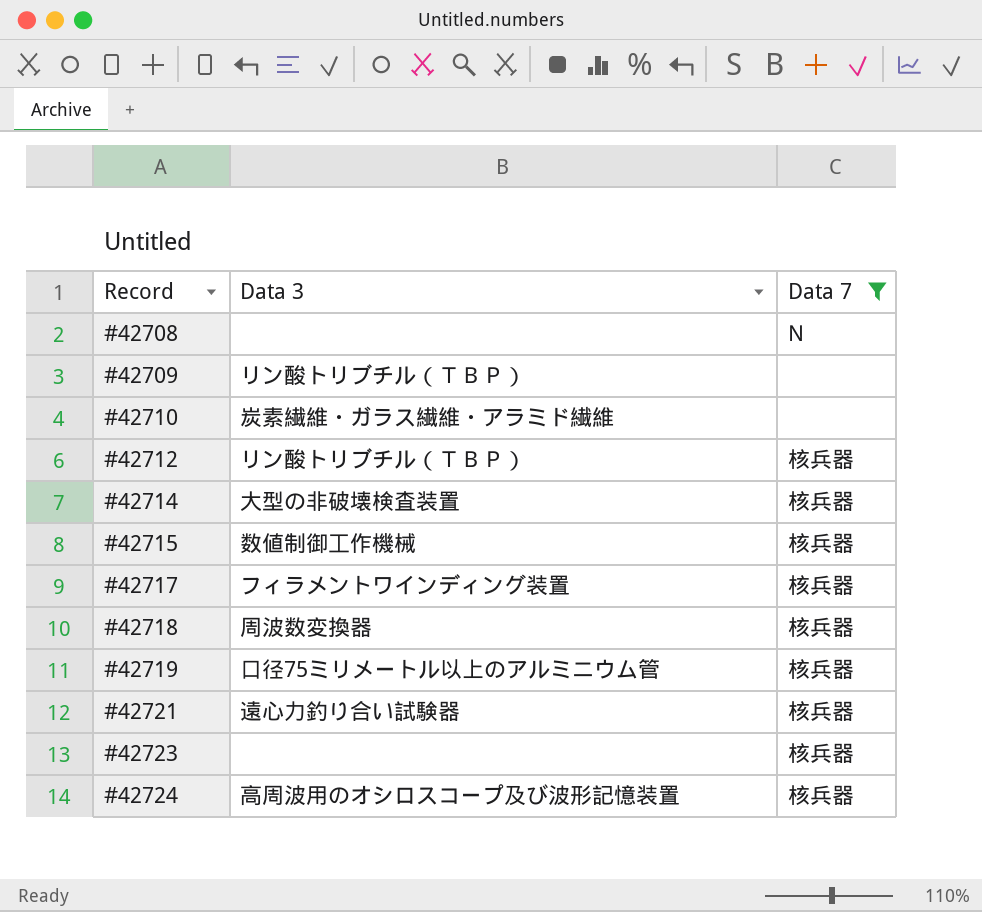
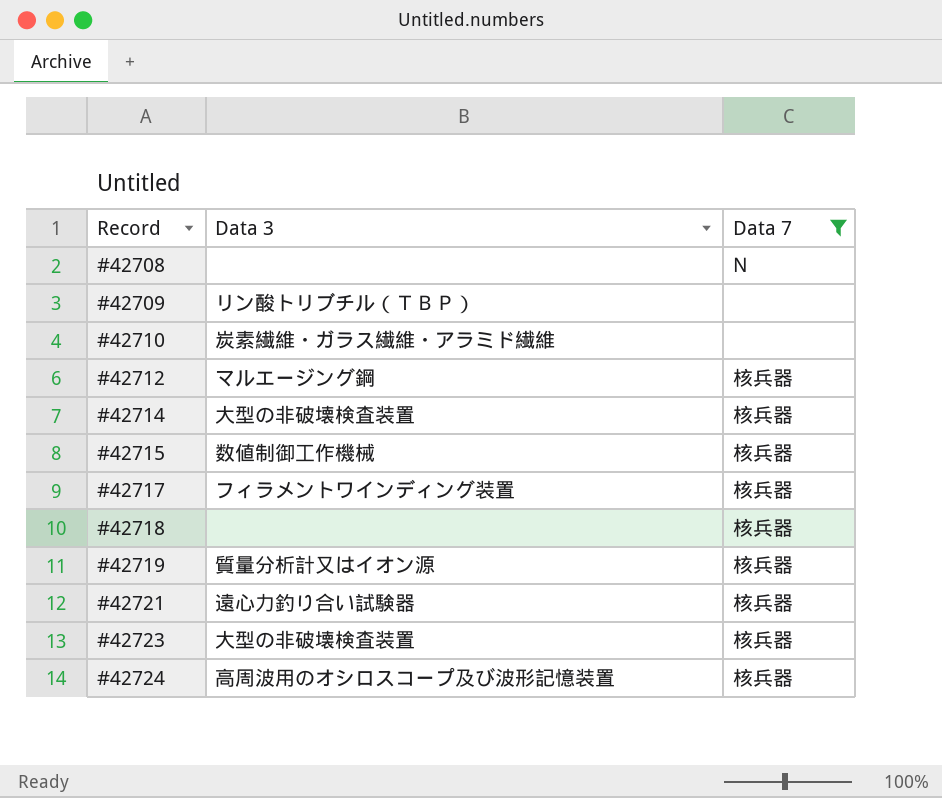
#42712 | Data 3: リン酸トリブチル（ＴＢＰ） -> マルエージング鋼
#42718 | Data 3: 周波数変換器 -> none
#42719 | Data 3: 口径75ミリメートル以上のアルミニウム管 -> 質量分析計又はイオン源
#42723 | Data 3: none -> 大型の非破壊検査装置

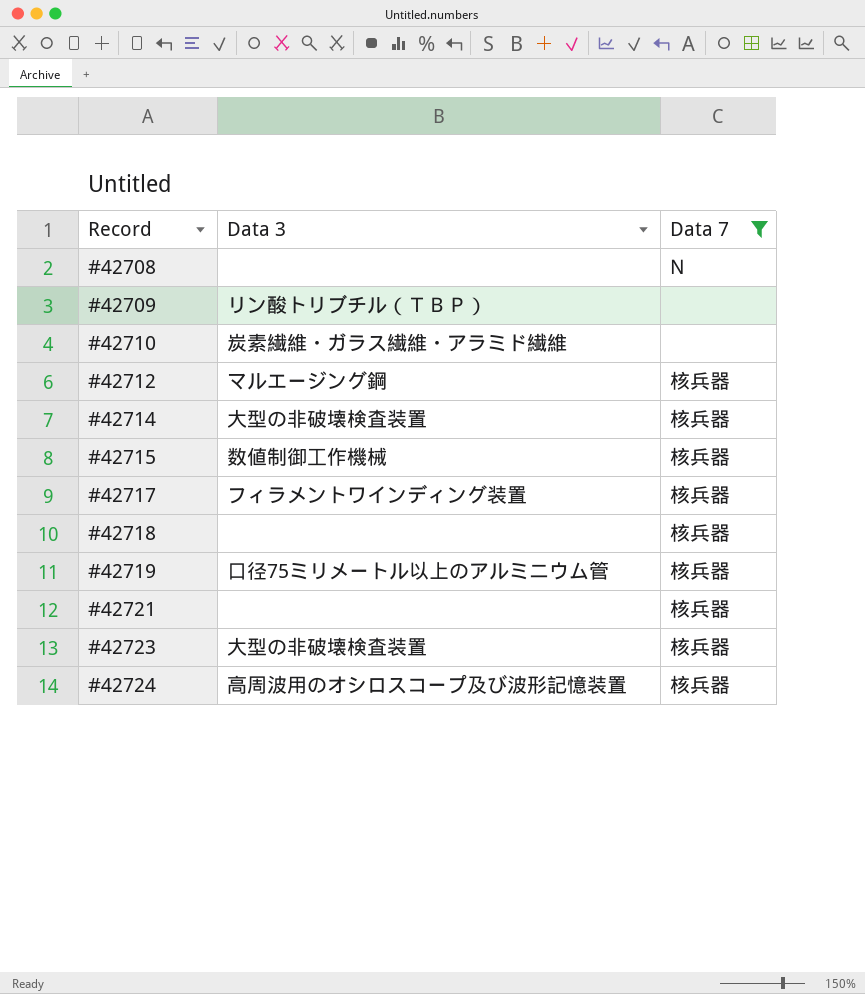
#42719 | Data 3: 質量分析計又はイオン源 -> 口径75ミリメートル以上のアルミニウム管
#42721 | Data 3: 遠心力釣り合い試験器 -> none

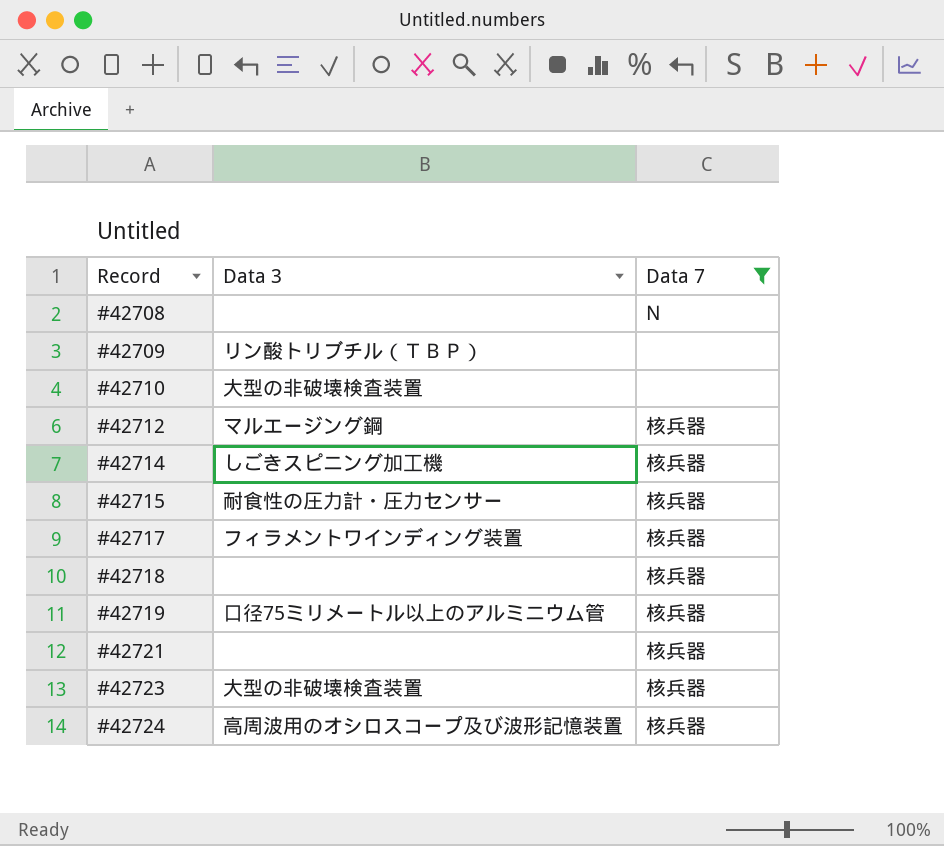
#42710 | Data 3: 炭素繊維・ガラス繊維・アラミド繊維 -> 大型の非破壊検査装置
#42714 | Data 3: 大型の非破壊検査装置 -> しごきスピニング加工機
#42715 | Data 3: 数値制御工作機械 -> 耐食性の圧力計・圧力センサー

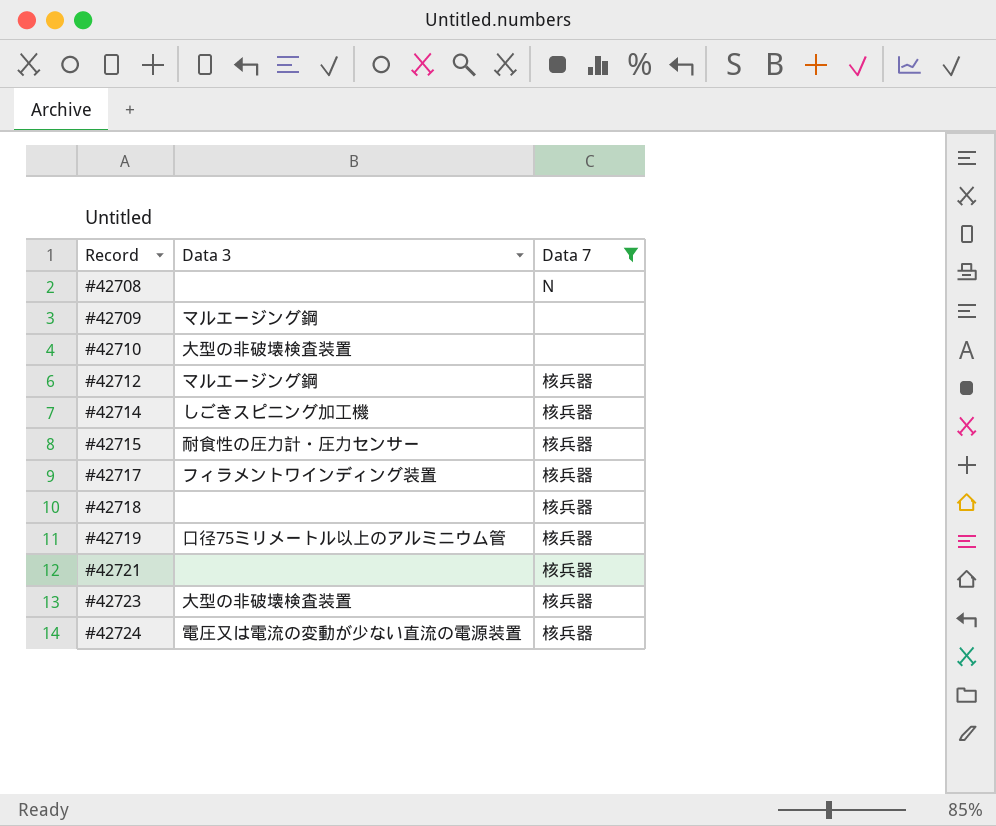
#42709 | Data 3: リン酸トリブチル（ＴＢＰ） -> マルエージング鋼
#42724 | Data 3: 高周波用のオシロスコープ及び波形記憶装置 -> 電圧又は電流の変動が少ない直流の電源装置

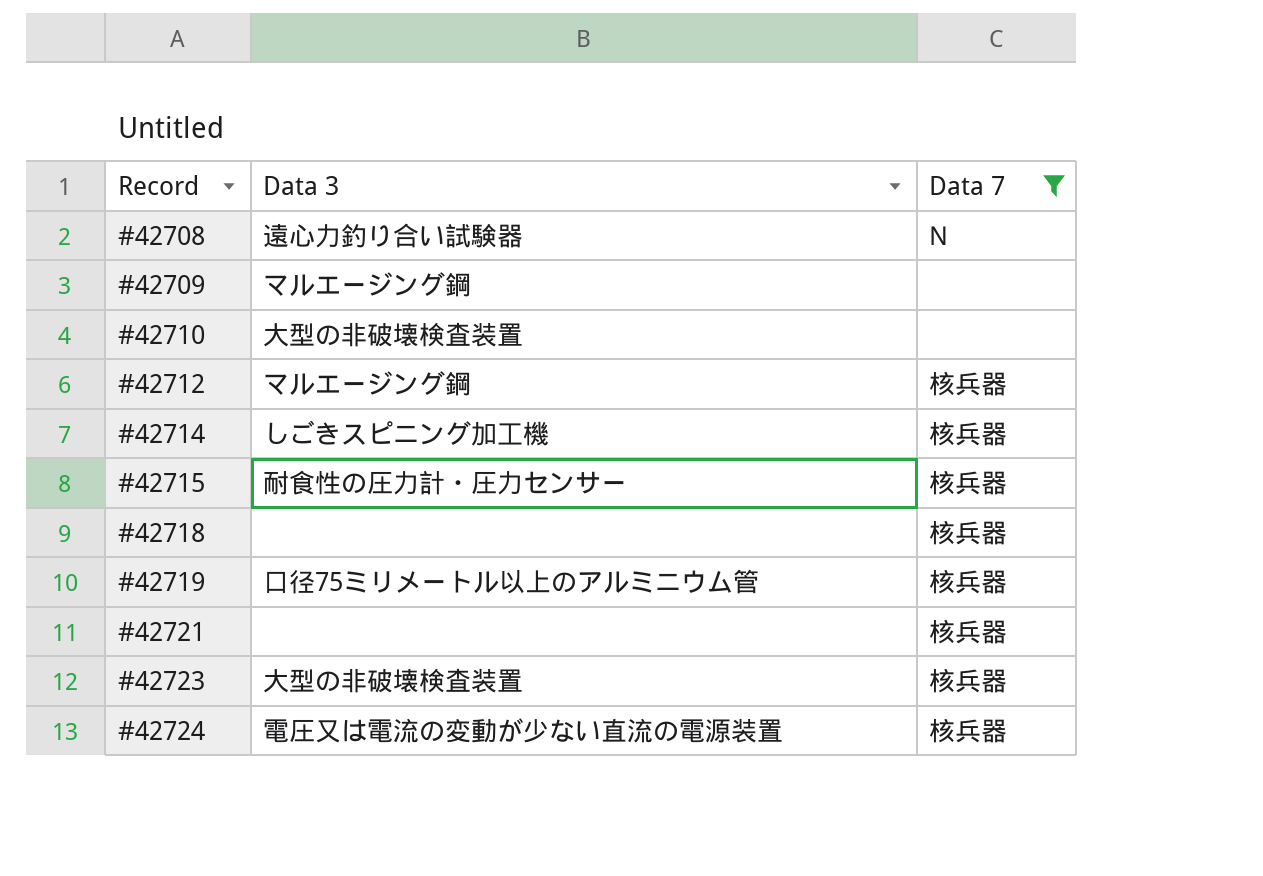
row #42717: フィラメントワインディング装置 | 核兵器 -> none
#42708 | Data 3: none -> 遠心力釣り合い試験器

